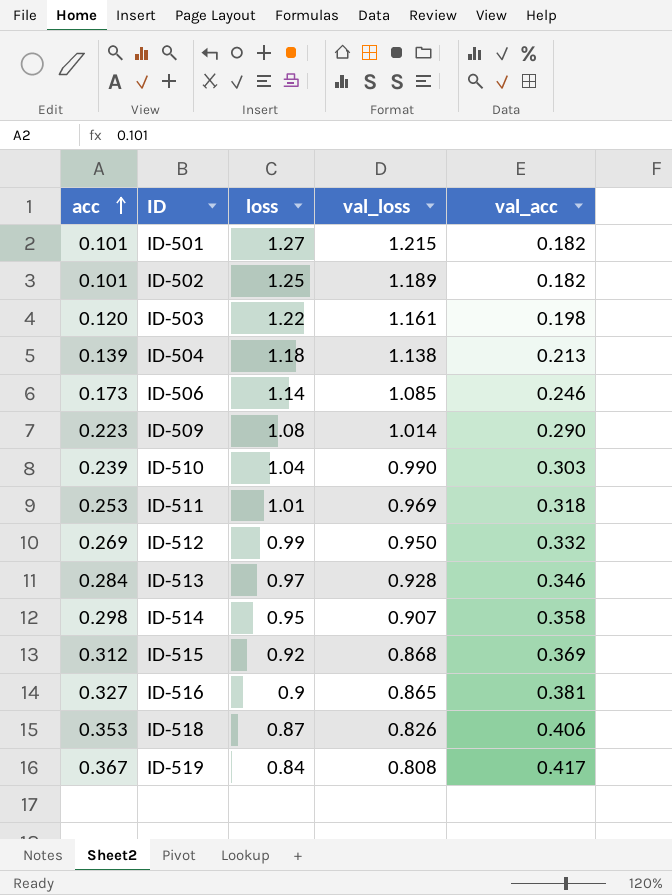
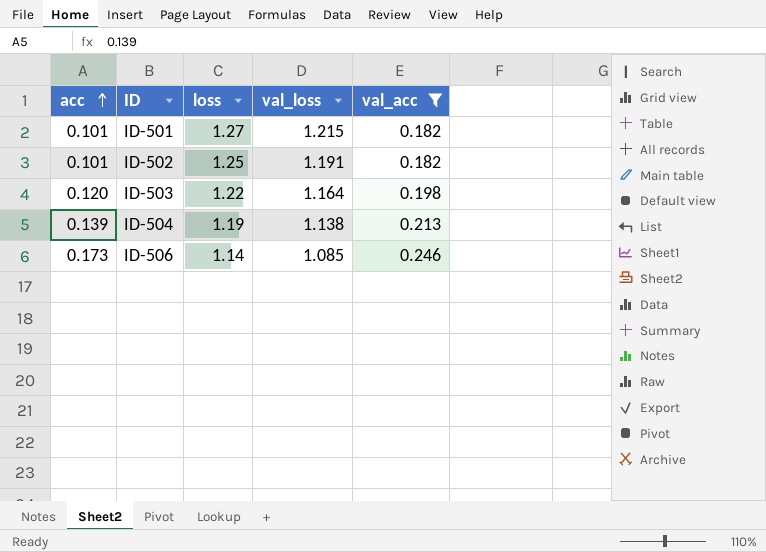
filter: none -> val_acc <= 0.246
ID-502 | val_loss: 1.189 -> 1.191
ID-503 | val_loss: 1.161 -> 1.164
ID-504 | loss: 1.18 -> 1.19

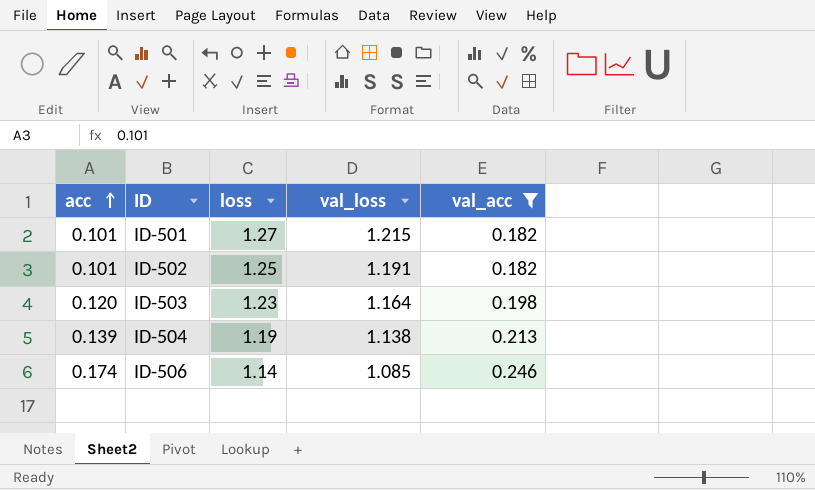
ID-503 | loss: 1.22 -> 1.23
ID-506 | acc: 0.173 -> 0.174

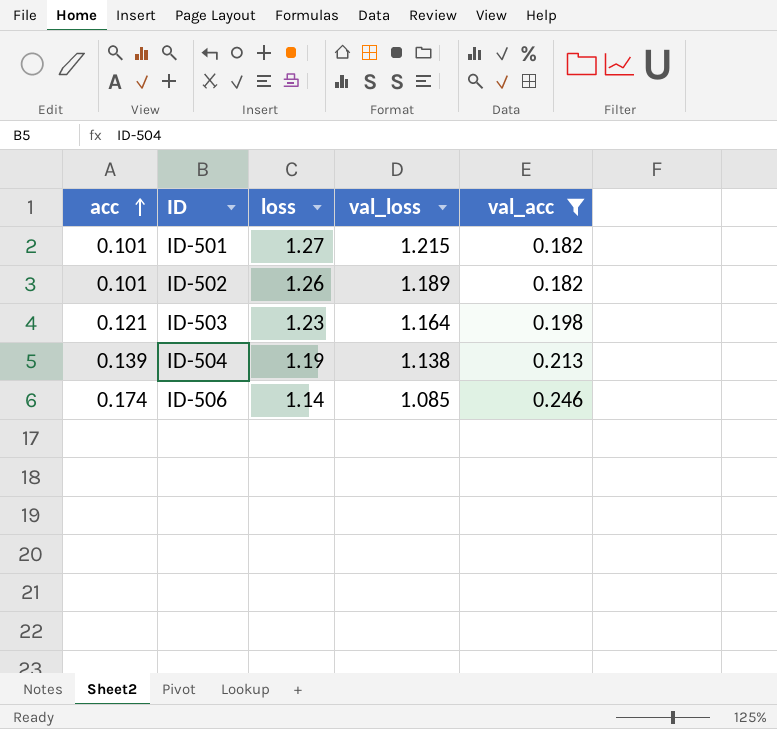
ID-502 | loss: 1.25 -> 1.26
ID-502 | val_loss: 1.191 -> 1.189
ID-503 | acc: 0.120 -> 0.121

